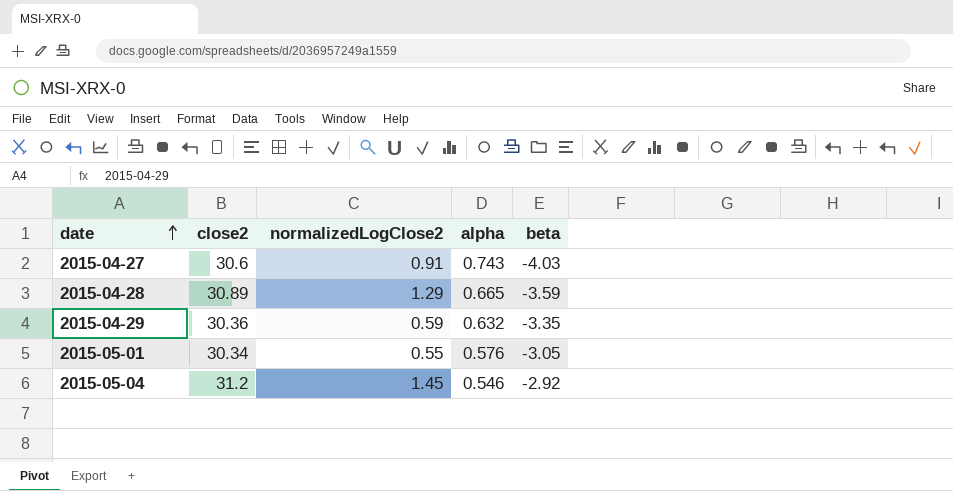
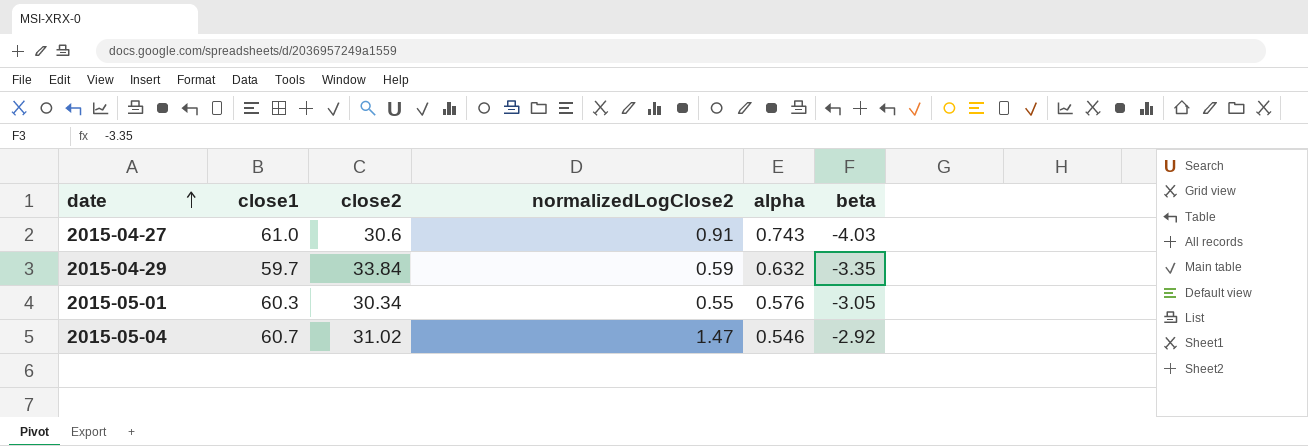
column close1 | position: none -> 2
row 2015-04-28: 30.89 | 1.29 | 0.665 | -3.59 -> none
2015-04-29 | close2: 30.36 -> 33.84
2015-05-04 | close2: 31.2 -> 31.02
2015-05-04 | normalizedLogClose2: 1.45 -> 1.47

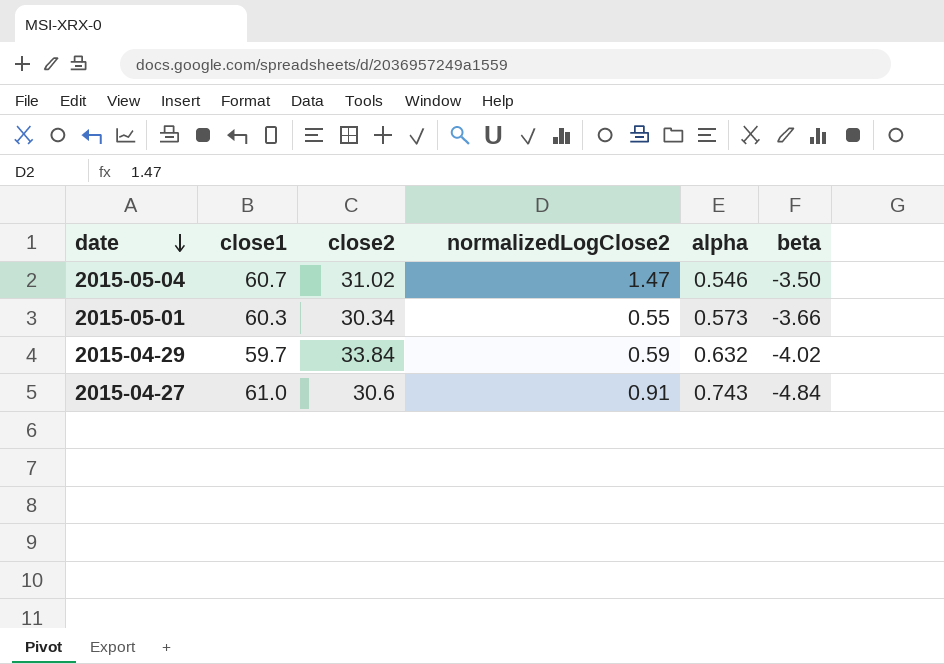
row order: date ascending -> date descending
2015-05-04 | beta: -2.92 -> -3.50
2015-05-01 | alpha: 0.576 -> 0.573
2015-05-01 | beta: -3.05 -> -3.66
2015-04-29 | beta: -3.35 -> -4.02
2015-04-27 | beta: -4.03 -> -4.84

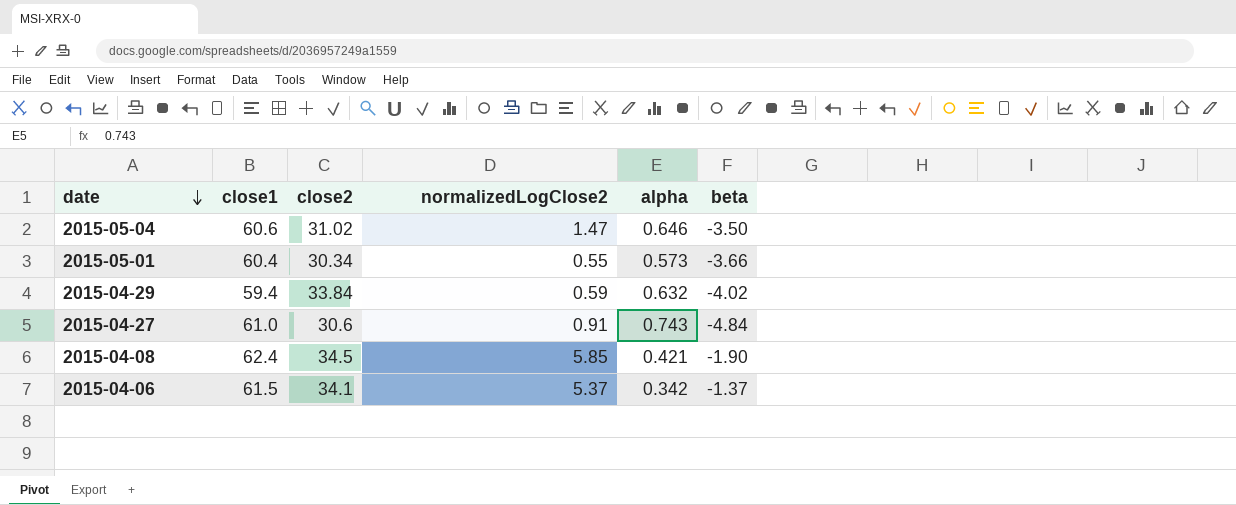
2015-05-04 | close1: 60.7 -> 60.6
2015-05-04 | alpha: 0.546 -> 0.646
2015-05-01 | close1: 60.3 -> 60.4
2015-04-29 | close1: 59.7 -> 59.4
row 2015-04-08: none -> 62.4 | 34.5 | 5.85 | 0.421 | -1.90
row 2015-04-06: none -> 61.5 | 34.1 | 5.37 | 0.342 | -1.37

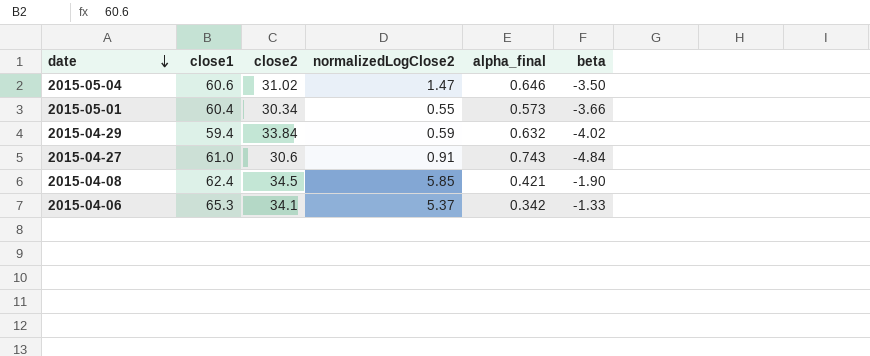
column name: alpha -> alpha_final
2015-04-06 | close1: 61.5 -> 65.3
2015-04-06 | beta: -1.37 -> -1.33

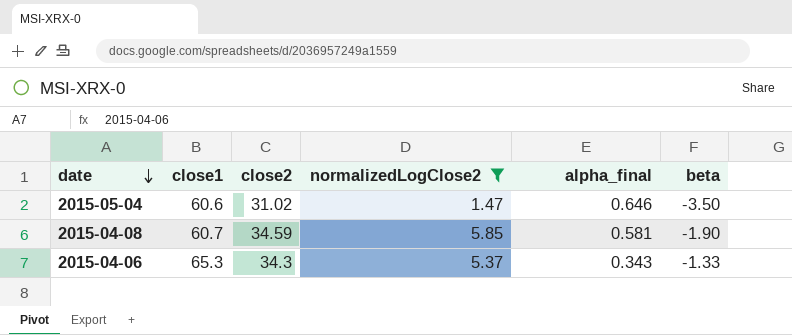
filter: none -> normalizedLogClose2 >= 1.47
2015-04-08 | close1: 62.4 -> 60.7
2015-04-08 | close2: 34.5 -> 34.59
2015-04-08 | alpha_final: 0.421 -> 0.581
2015-04-06 | close2: 34.1 -> 34.3
2015-04-06 | alpha_final: 0.342 -> 0.343

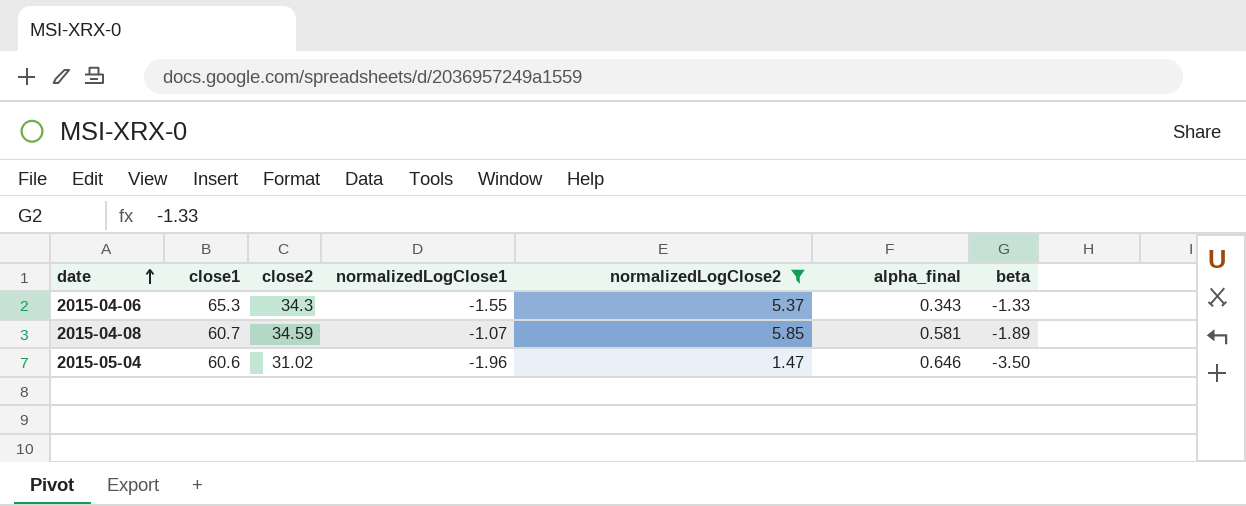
row order: date descending -> date ascending
column normalizedLogClose1 | position: none -> 4
2015-04-08 | beta: -1.90 -> -1.89

